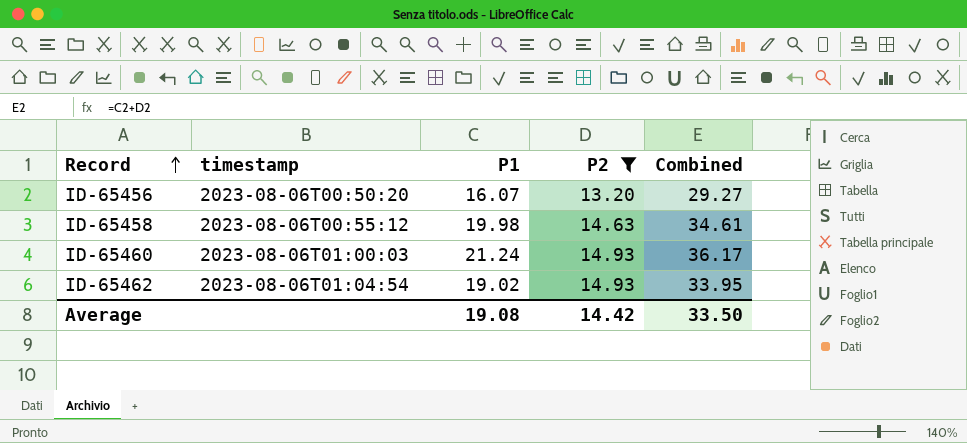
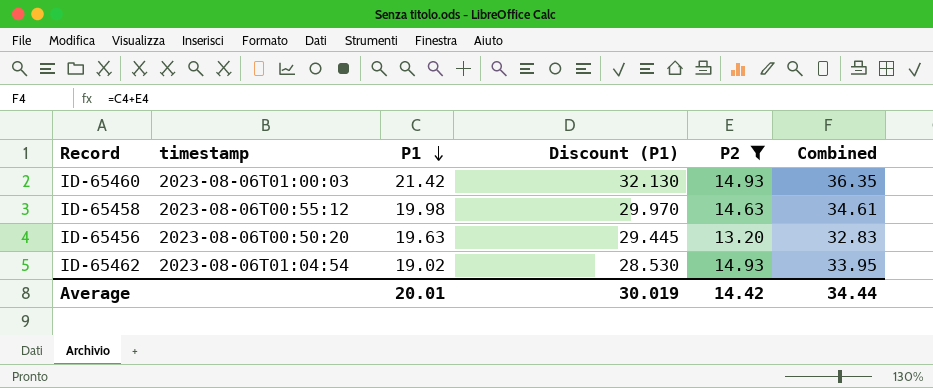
row order: Record ascending -> P1 descending
column Discount (P1) | formula: none -> [P1] * 1.5
ID-65460 | P1: 21.24 -> 21.42
ID-65460 | Combined: 36.17 -> 36.35
ID-65456 | P1: 16.07 -> 19.63
ID-65456 | Combined: 29.27 -> 32.83
Average | P1: 19.08 -> 20.01
Average | Combined: 33.50 -> 34.44

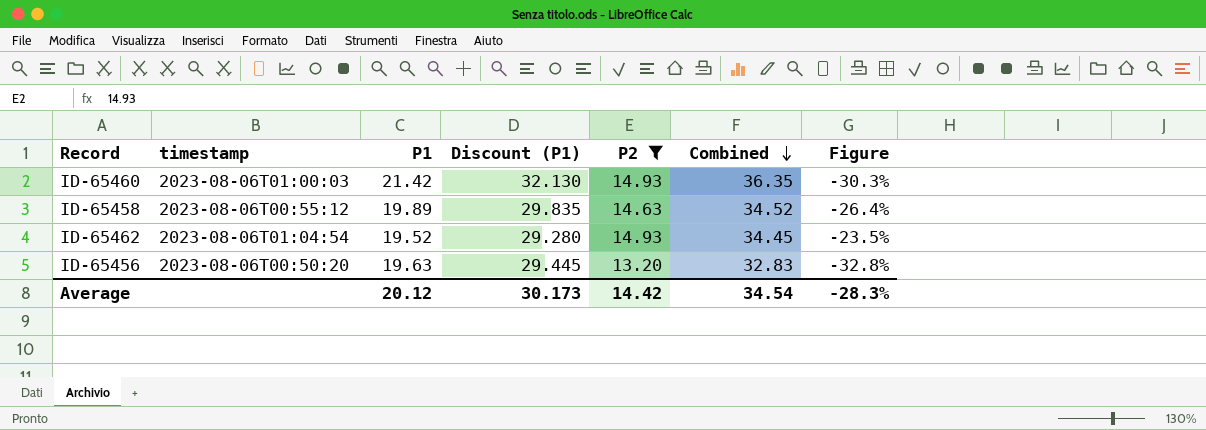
row order: P1 descending -> Combined descending
column Figure | formula: none -> ([P2] - [P1]) / [P1]
ID-65458 | P1: 19.98 -> 19.89
ID-65458 | Discount (P1): 29.970 -> 29.835
ID-65458 | Combined: 34.61 -> 34.52
ID-65462 | P1: 19.02 -> 19.52
ID-65462 | Discount (P1): 28.530 -> 29.280
ID-65462 | Combined: 33.95 -> 34.45
Average | P1: 20.01 -> 20.12
Average | Discount (P1): 30.019 -> 30.173
Average | Combined: 34.44 -> 34.54

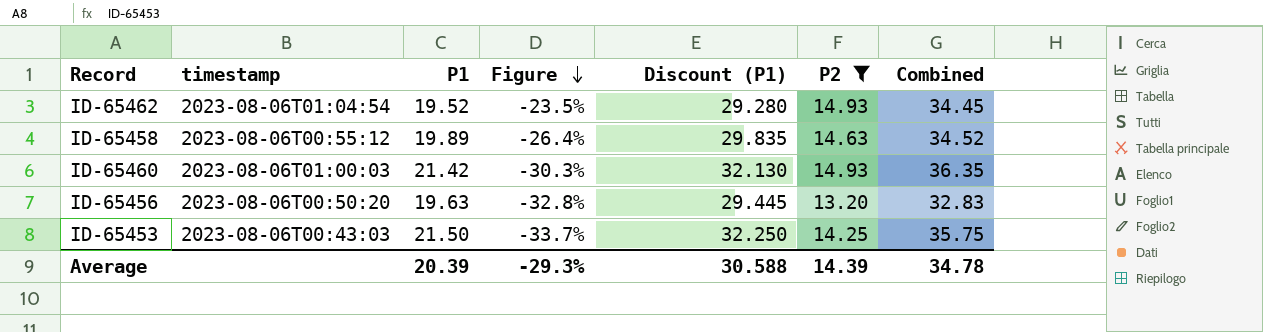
row order: Combined descending -> Figure descending
column Figure | position: 7 -> 4
row ID-65453: none -> 2023-08-06T00:43:03 | 21.50 | -33.7% | 32.250 | 14.25 | 35.75
Average | P1: 20.12 -> 20.39
Average | Figure: -28.3% -> -29.3%
Average | Discount (P1): 30.173 -> 30.588
Average | P2: 14.42 -> 14.39
Average | Combined: 34.54 -> 34.78

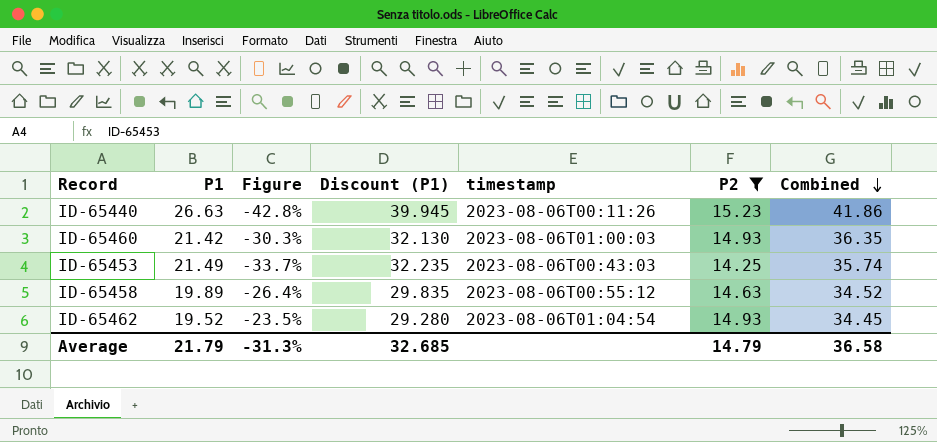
row order: Figure descending -> Combined descending
column timestamp | position: 2 -> 5
row ID-65456: 2023-08-06T00:50:20 | 19.63 | -32.8% | 29.445 | 13.20 | 32.83 -> none
row ID-65440: none -> 26.63 | -42.8% | 39.945 | 2023-08-06T00:11:26 | 15.23 | 41.86
ID-65453 | P1: 21.50 -> 21.49
ID-65453 | Discount (P1): 32.250 -> 32.235
ID-65453 | Combined: 35.75 -> 35.74
Average | P1: 20.39 -> 21.79
Average | Figure: -29.3% -> -31.3%
Average | Discount (P1): 30.588 -> 32.685
Average | P2: 14.39 -> 14.79
Average | Combined: 34.78 -> 36.58

